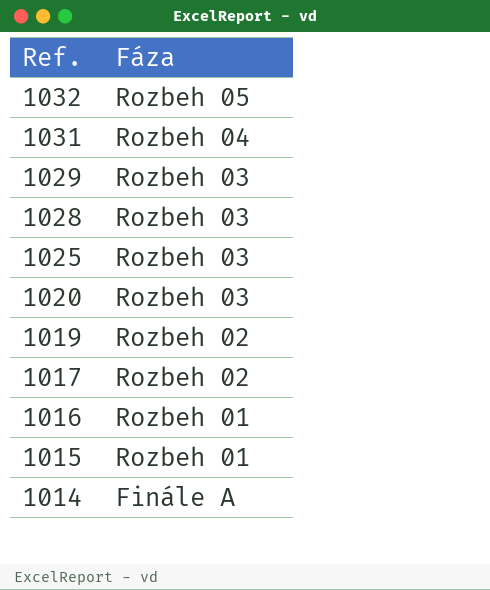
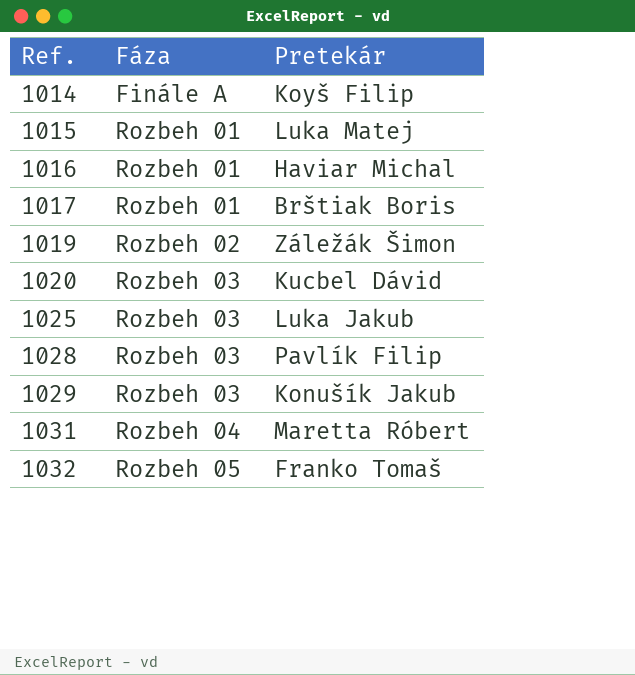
row order: Ref. descending -> Ref. ascending
column Pretekár | position: none -> 3
1017 | Fáza: Rozbeh 02 -> Rozbeh 01

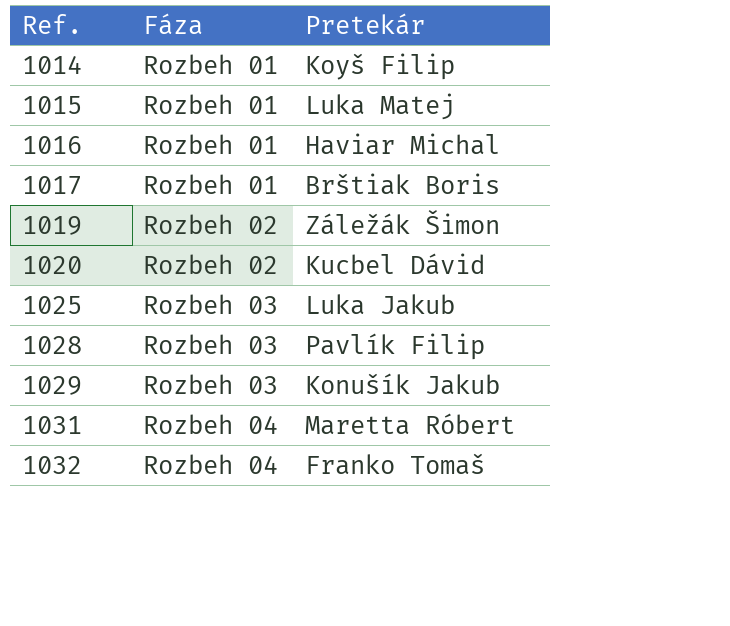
1014 | Fáza: Finále A -> Rozbeh 01
1020 | Fáza: Rozbeh 03 -> Rozbeh 02
1032 | Fáza: Rozbeh 05 -> Rozbeh 04

